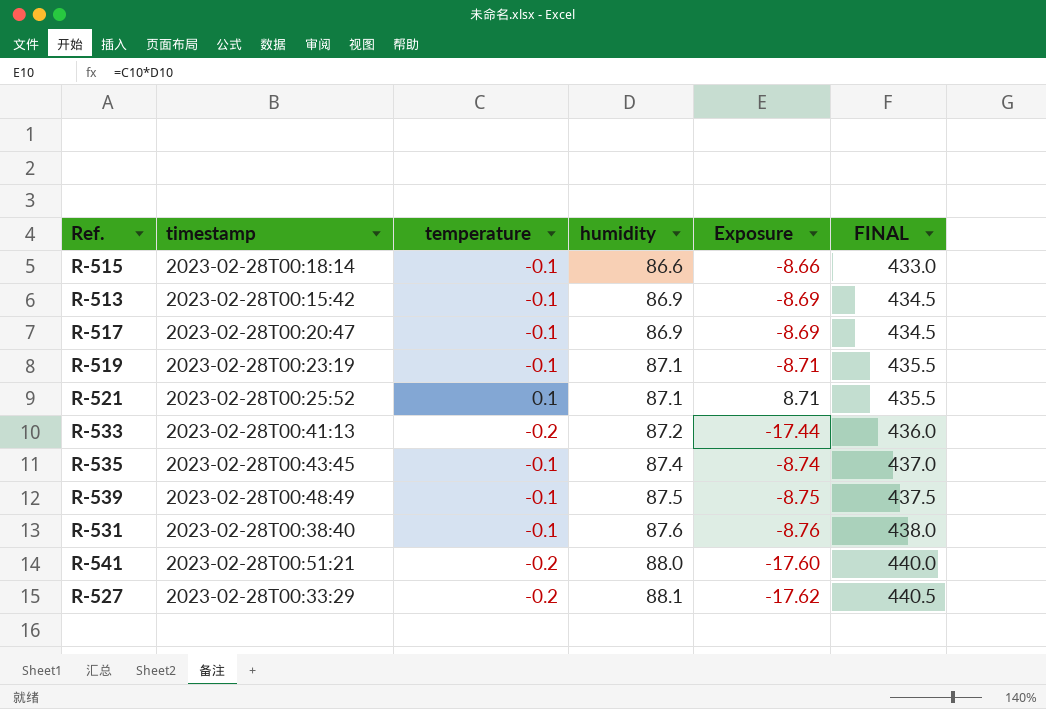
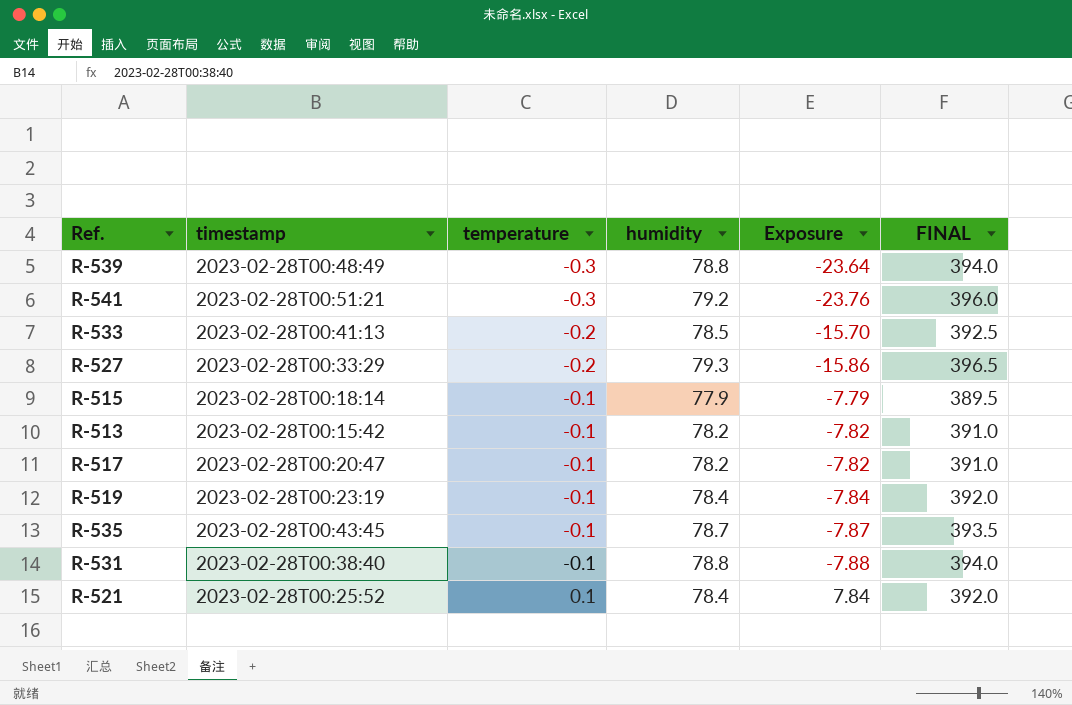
row order: humidity ascending -> temperature ascending
R-539 | temperature: -0.1 -> -0.3
R-539 | humidity: 87.5 -> 78.8
R-539 | Exposure: -8.75 -> -23.64
R-539 | FINAL: 437.5 -> 394.0
R-541 | temperature: -0.2 -> -0.3
R-541 | humidity: 88.0 -> 79.2
R-541 | Exposure: -17.60 -> -23.76
R-541 | FINAL: 440.0 -> 396.0
R-533 | humidity: 87.2 -> 78.5
R-533 | Exposure: -17.44 -> -15.70
R-533 | FINAL: 436.0 -> 392.5
R-527 | humidity: 88.1 -> 79.3
R-527 | Exposure: -17.62 -> -15.86
R-527 | FINAL: 440.5 -> 396.5
R-515 | humidity: 86.6 -> 77.9
R-515 | Exposure: -8.66 -> -7.79
R-515 | FINAL: 433.0 -> 389.5
R-513 | humidity: 86.9 -> 78.2
R-513 | Exposure: -8.69 -> -7.82
R-513 | FINAL: 434.5 -> 391.0
R-517 | humidity: 86.9 -> 78.2
R-517 | Exposure: -8.69 -> -7.82
R-517 | FINAL: 434.5 -> 391.0
R-519 | humidity: 87.1 -> 78.4
R-519 | Exposure: -8.71 -> -7.84
R-519 | FINAL: 435.5 -> 392.0
R-535 | humidity: 87.4 -> 78.7
R-535 | Exposure: -8.74 -> -7.87
R-535 | FINAL: 437.0 -> 393.5
R-531 | humidity: 87.6 -> 78.8
R-531 | Exposure: -8.76 -> -7.88
R-531 | FINAL: 438.0 -> 394.0
R-521 | humidity: 87.1 -> 78.4
R-521 | Exposure: 8.71 -> 7.84
R-521 | FINAL: 435.5 -> 392.0

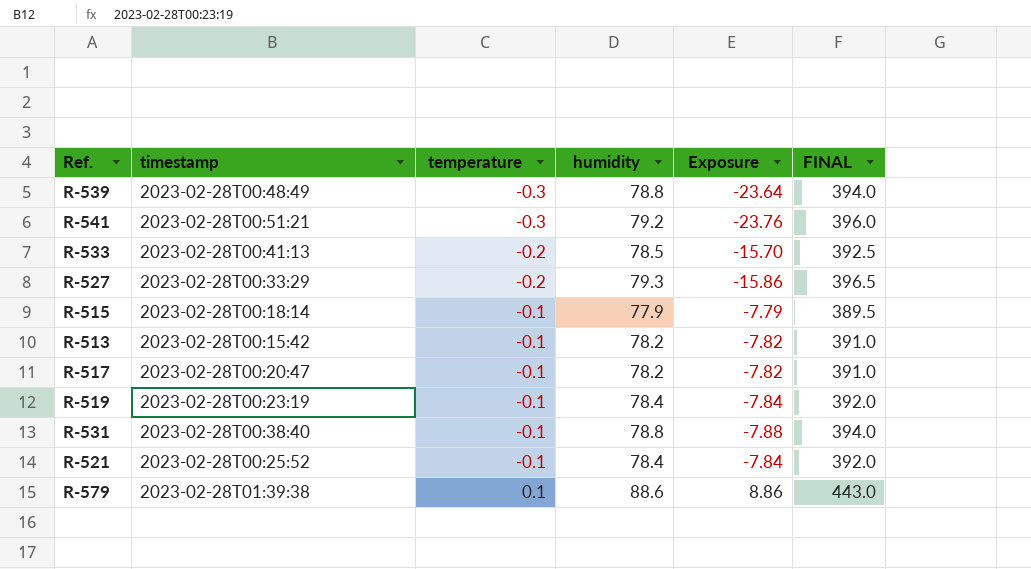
row R-535: 2023-02-28T00:43:45 | -0.1 | 78.7 | -7.87 | 393.5 -> none
R-521 | temperature: 0.1 -> -0.1
R-521 | Exposure: 7.84 -> -7.84
row R-579: none -> 2023-02-28T01:39:38 | 0.1 | 88.6 | 8.86 | 443.0

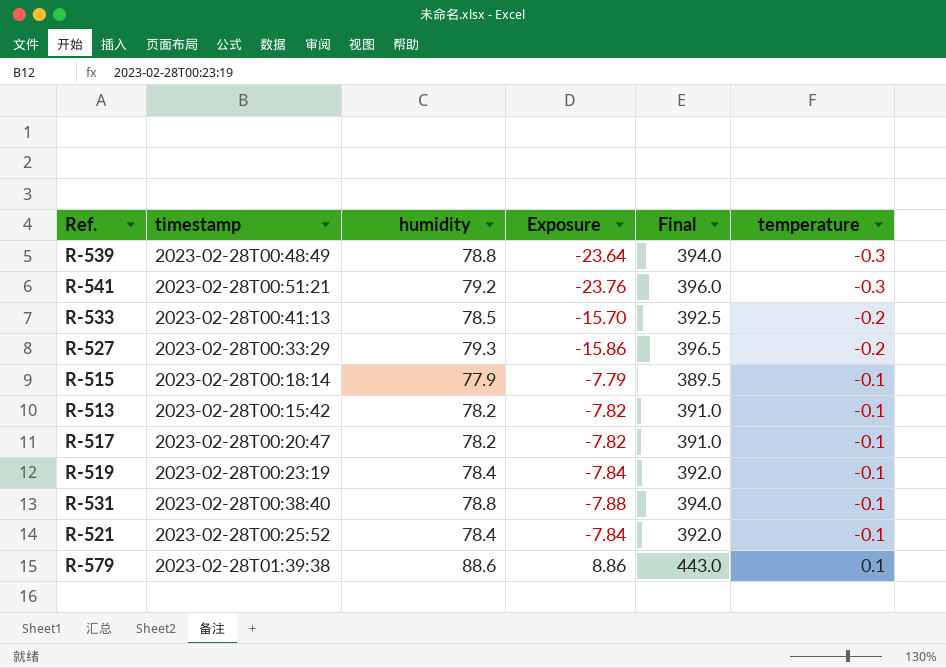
column name: FINAL -> Final
column temperature | position: 3 -> 6

